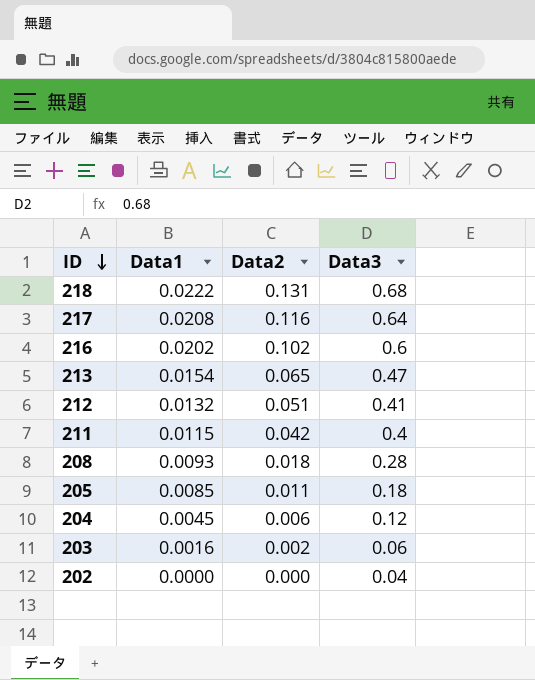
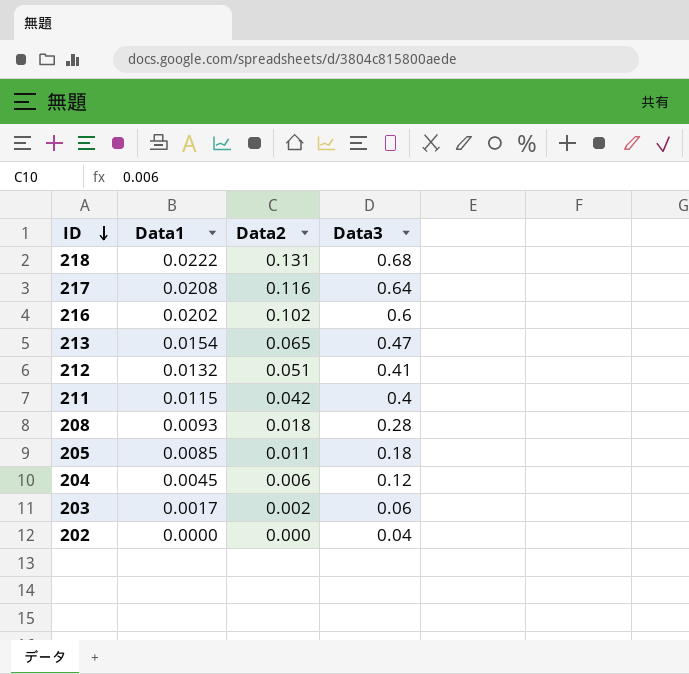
203 | Data1: 0.0016 -> 0.0017

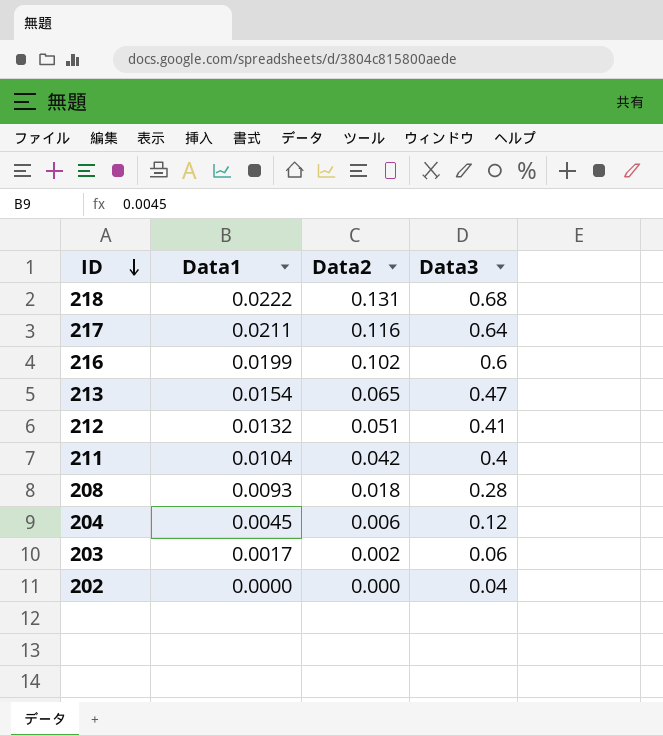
row 205: 0.0085 | 0.011 | 0.18 -> none
217 | Data1: 0.0208 -> 0.0211
216 | Data1: 0.0202 -> 0.0199
211 | Data1: 0.0115 -> 0.0104

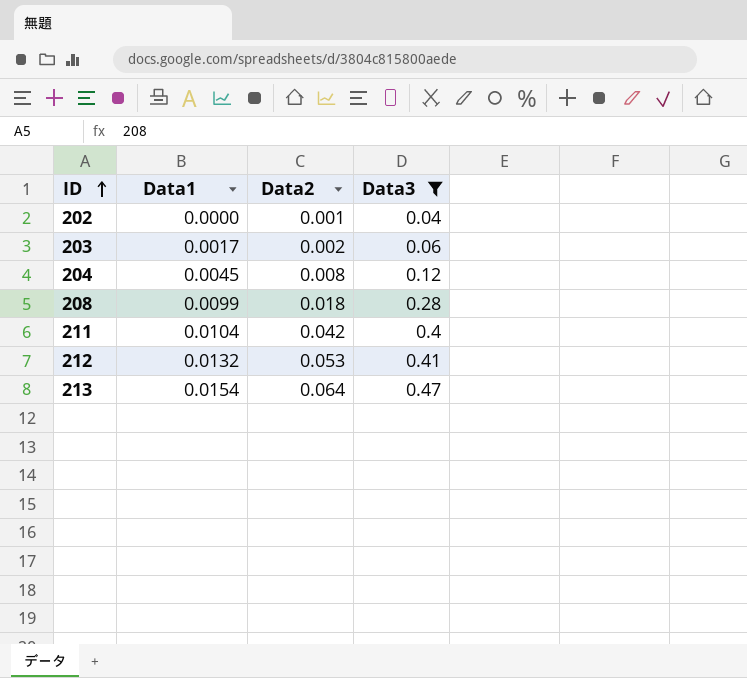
filter: none -> Data3 <= 0.47
row order: ID descending -> ID ascending
202 | Data2: 0.000 -> 0.001
204 | Data2: 0.006 -> 0.008
208 | Data1: 0.0093 -> 0.0099
212 | Data2: 0.051 -> 0.053
213 | Data2: 0.065 -> 0.064

